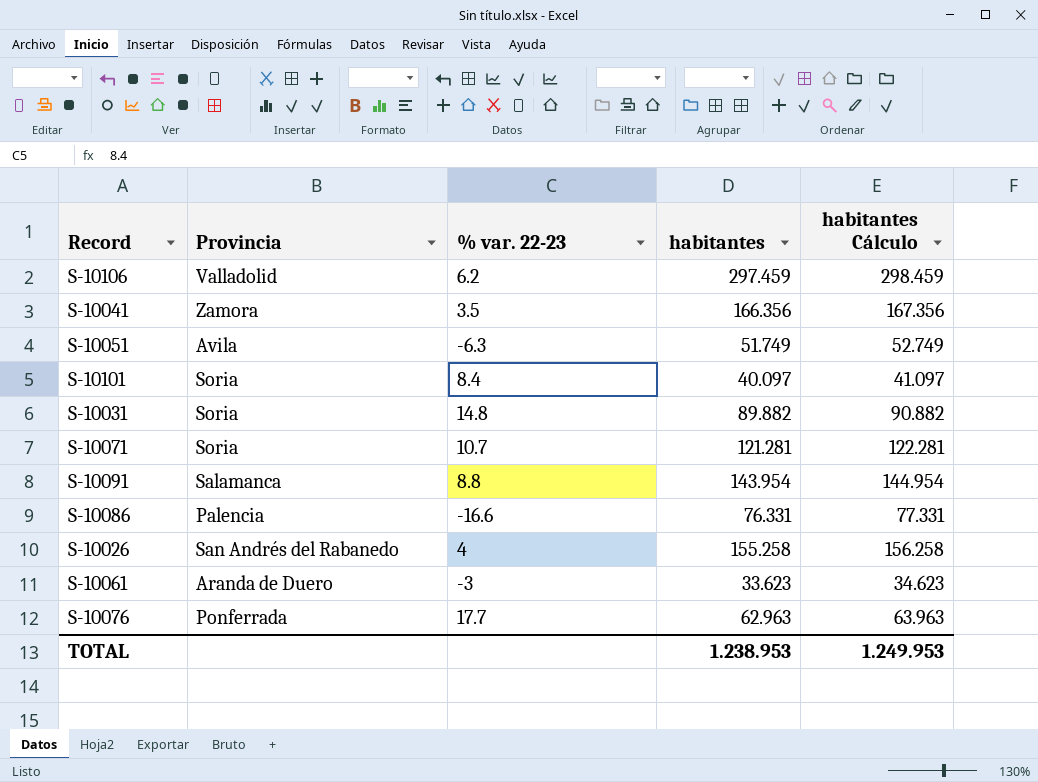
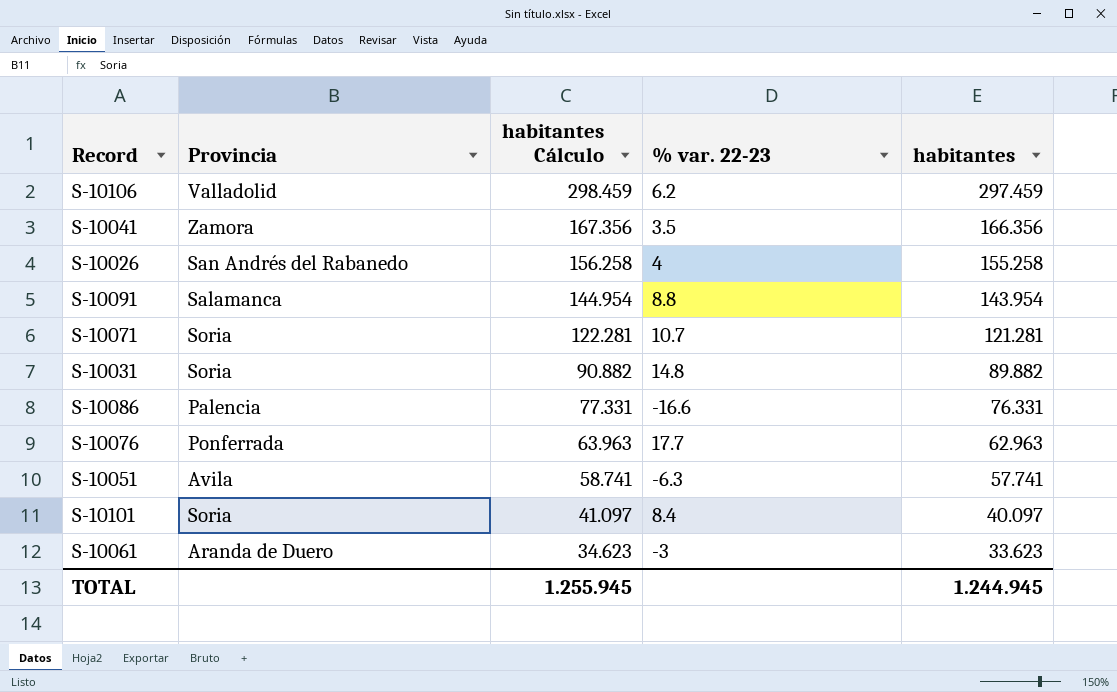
row order: none -> habitantes Cálculo descending
column habitantes Cálculo | position: 5 -> 3
S-10051 | habitantes Cálculo: 52.749 -> 58.741
S-10051 | habitantes: 51.749 -> 57.741
TOTAL | habitantes Cálculo: 1.249.953 -> 1.255.945
TOTAL | habitantes: 1.238.953 -> 1.244.945

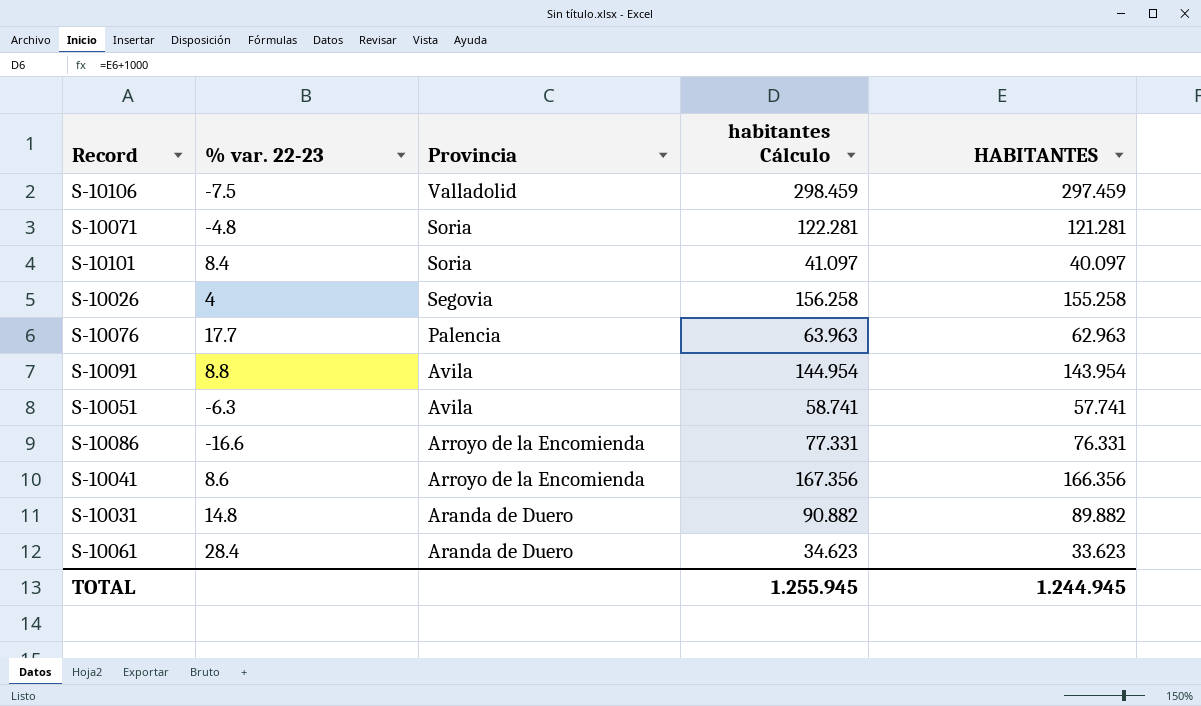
row order: habitantes Cálculo descending -> Provincia descending
column % var. 22-23 | position: 4 -> 2
column name: habitantes -> HABITANTES
S-10106 | % var. 22-23: 6.2 -> -7.5
S-10071 | % var. 22-23: 10.7 -> -4.8
S-10026 | Provincia: San Andrés del Rabanedo -> Segovia
S-10076 | Provincia: Ponferrada -> Palencia
S-10091 | Provincia: Salamanca -> Avila
S-10086 | Provincia: Palencia -> Arroyo de la Encomienda
S-10041 | % var. 22-23: 3.5 -> 8.6
S-10041 | Provincia: Zamora -> Arroyo de la Encomienda
S-10031 | Provincia: Soria -> Aranda de Duero
S-10061 | % var. 22-23: -3 -> 28.4

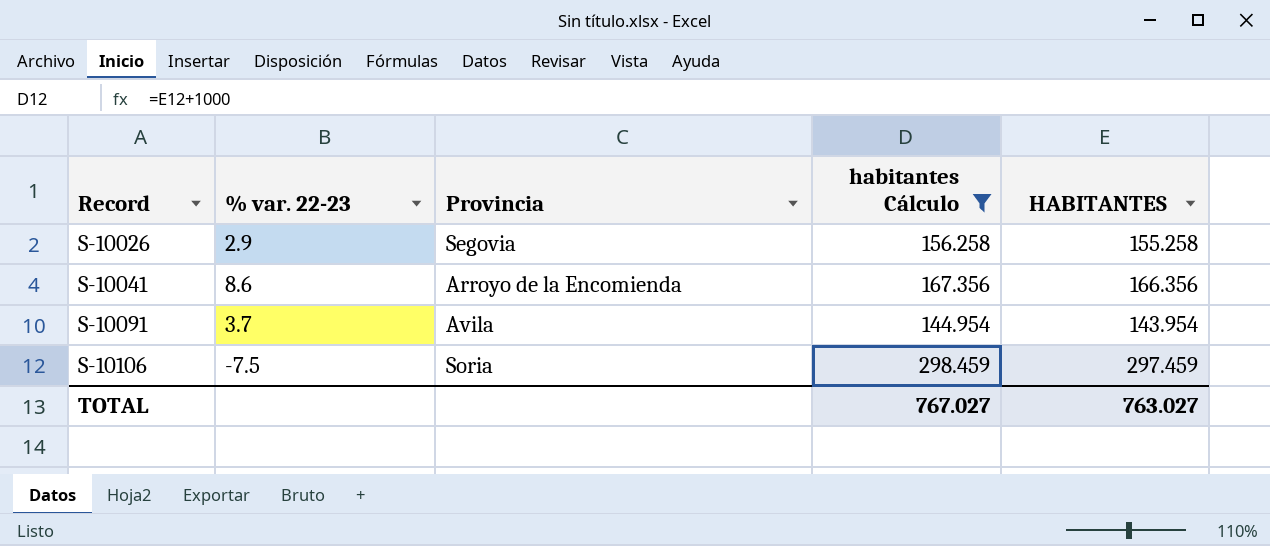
filter: none -> habitantes Cálculo >= 144.954
row order: Provincia descending -> Record ascending
S-10026 | % var. 22-23: 4 -> 2.9
S-10091 | % var. 22-23: 8.8 -> 3.7
S-10106 | Provincia: Valladolid -> Soria
TOTAL | habitantes Cálculo: 1.255.945 -> 767.027
TOTAL | HABITANTES: 1.244.945 -> 763.027

